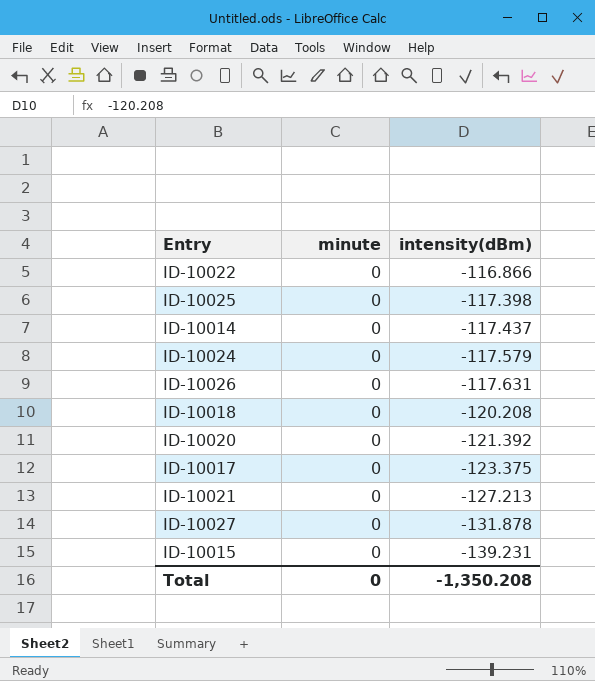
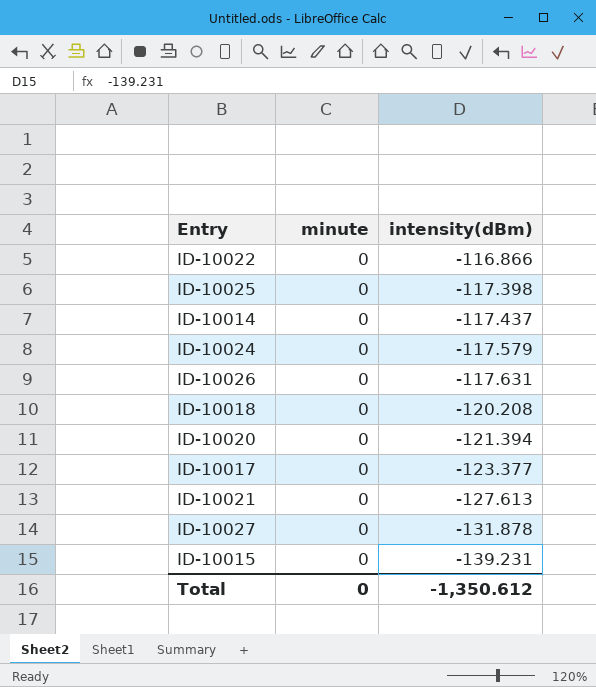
ID-10020 | intensity(dBm): -121.392 -> -121.394
ID-10017 | intensity(dBm): -123.375 -> -123.377
ID-10021 | intensity(dBm): -127.213 -> -127.613
Total | intensity(dBm): -1,350.208 -> -1,350.612

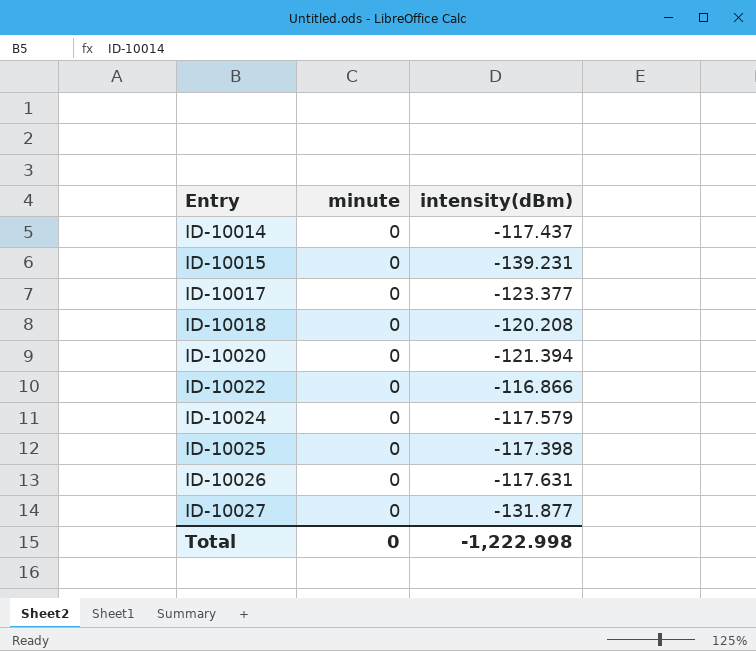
row order: intensity(dBm) descending -> Entry ascending
row ID-10021: 0 | -127.613 -> none
ID-10027 | intensity(dBm): -131.878 -> -131.877
Total | intensity(dBm): -1,350.612 -> -1,222.998

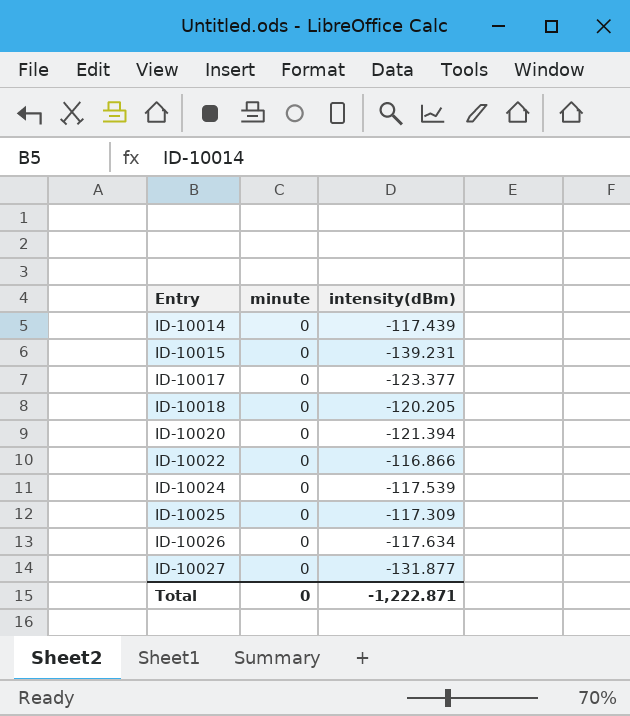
ID-10014 | intensity(dBm): -117.437 -> -117.439
ID-10018 | intensity(dBm): -120.208 -> -120.205
ID-10024 | intensity(dBm): -117.579 -> -117.539
ID-10025 | intensity(dBm): -117.398 -> -117.309
ID-10026 | intensity(dBm): -117.631 -> -117.634
Total | intensity(dBm): -1,222.998 -> -1,222.871

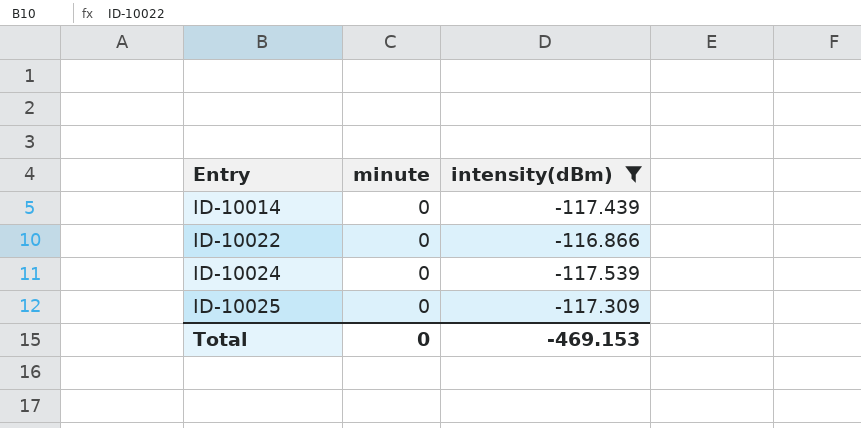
filter: none -> intensity(dBm) >= -117.539
Total | intensity(dBm): -1,222.871 -> -469.153

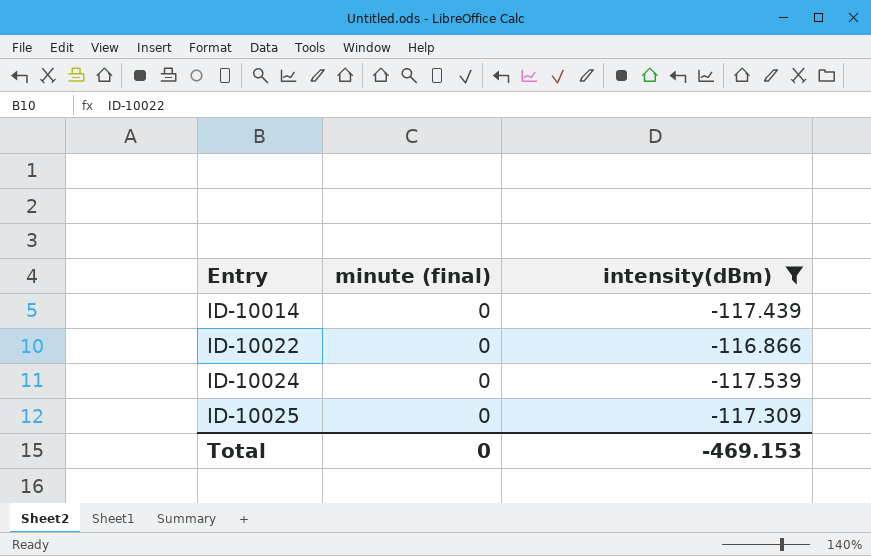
column name: minute -> minute (final)

